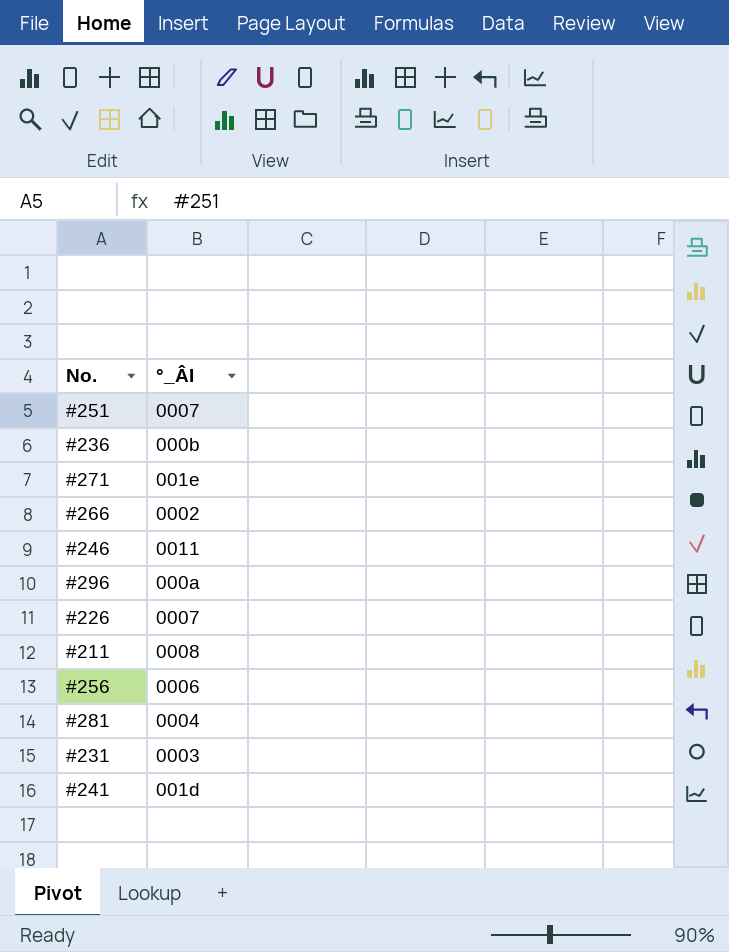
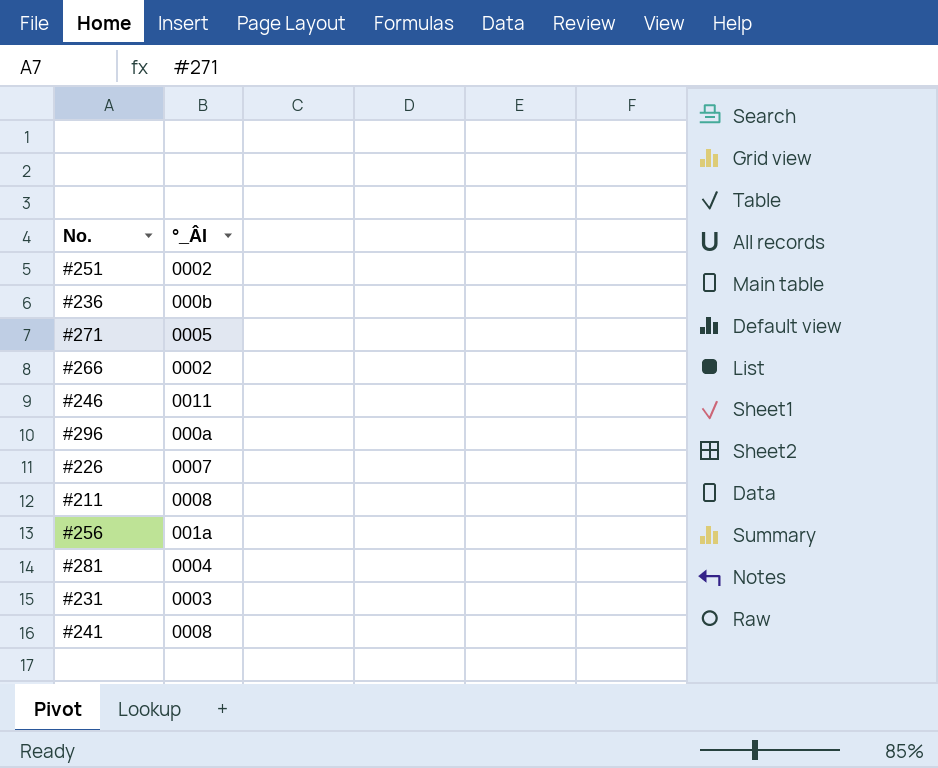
#251 | °_ÂI: 0007 -> 0002
#271 | °_ÂI: 001e -> 0005
#256 | °_ÂI: 0006 -> 001a
#241 | °_ÂI: 001d -> 0008

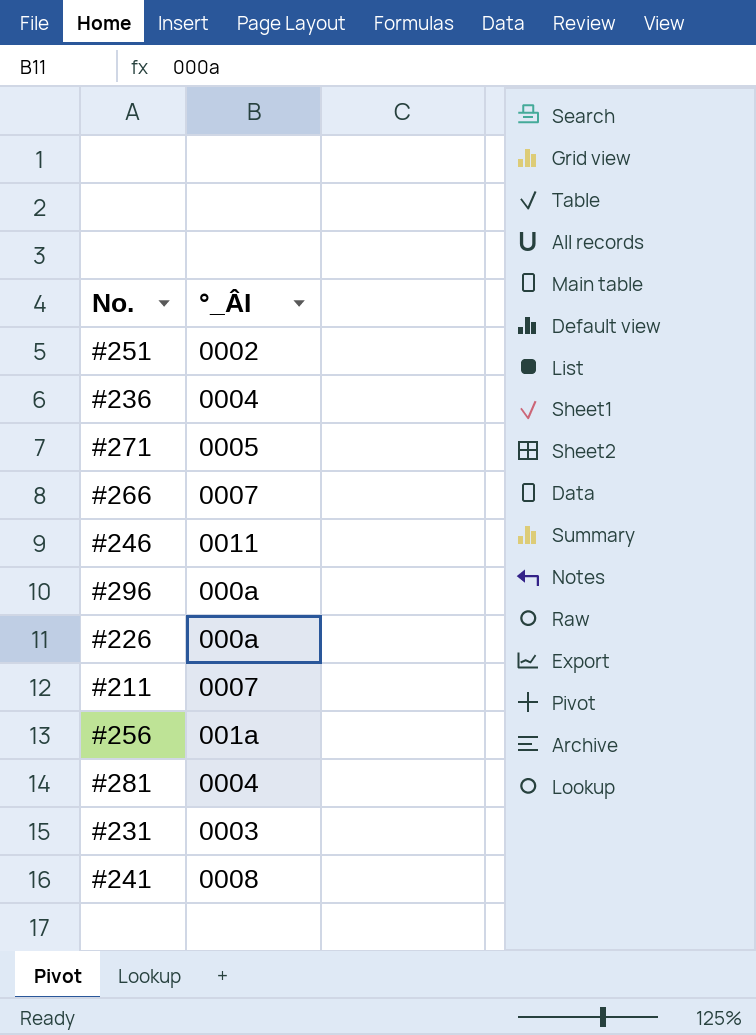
#236 | °_ÂI: 000b -> 0004
#266 | °_ÂI: 0002 -> 0007
#226 | °_ÂI: 0007 -> 000a
#211 | °_ÂI: 0008 -> 0007

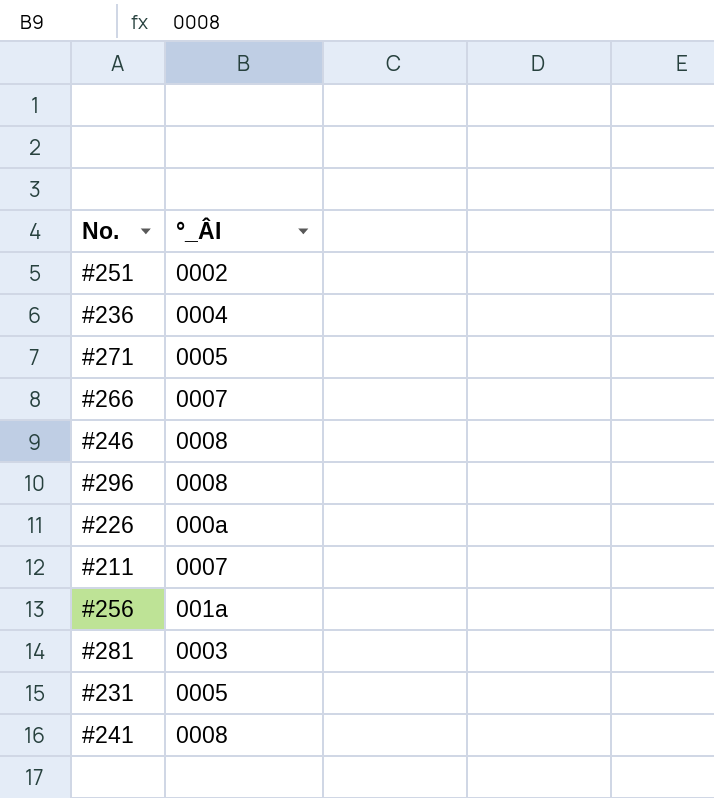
#246 | °_ÂI: 0011 -> 0008
#296 | °_ÂI: 000a -> 0008
#281 | °_ÂI: 0004 -> 0003
#231 | °_ÂI: 0003 -> 0005

